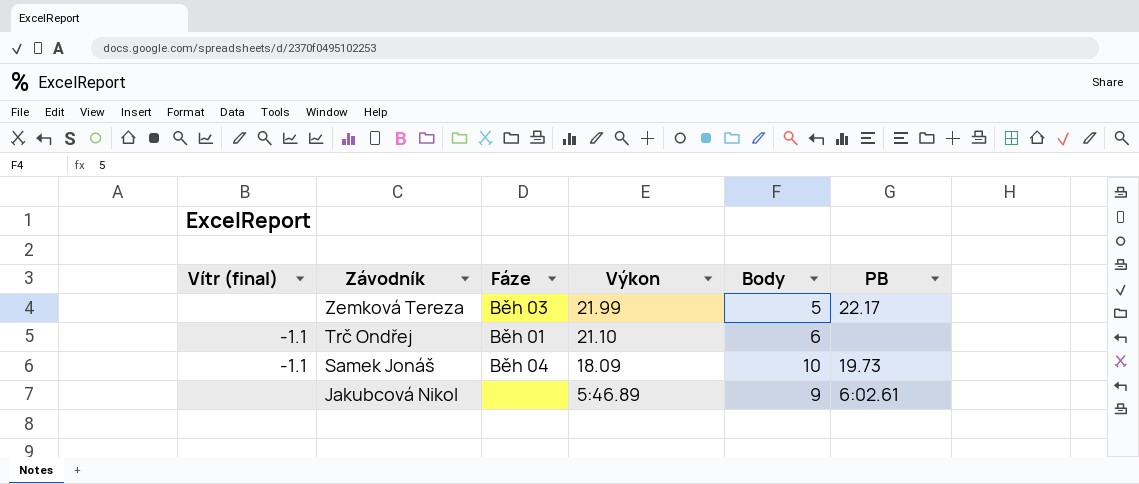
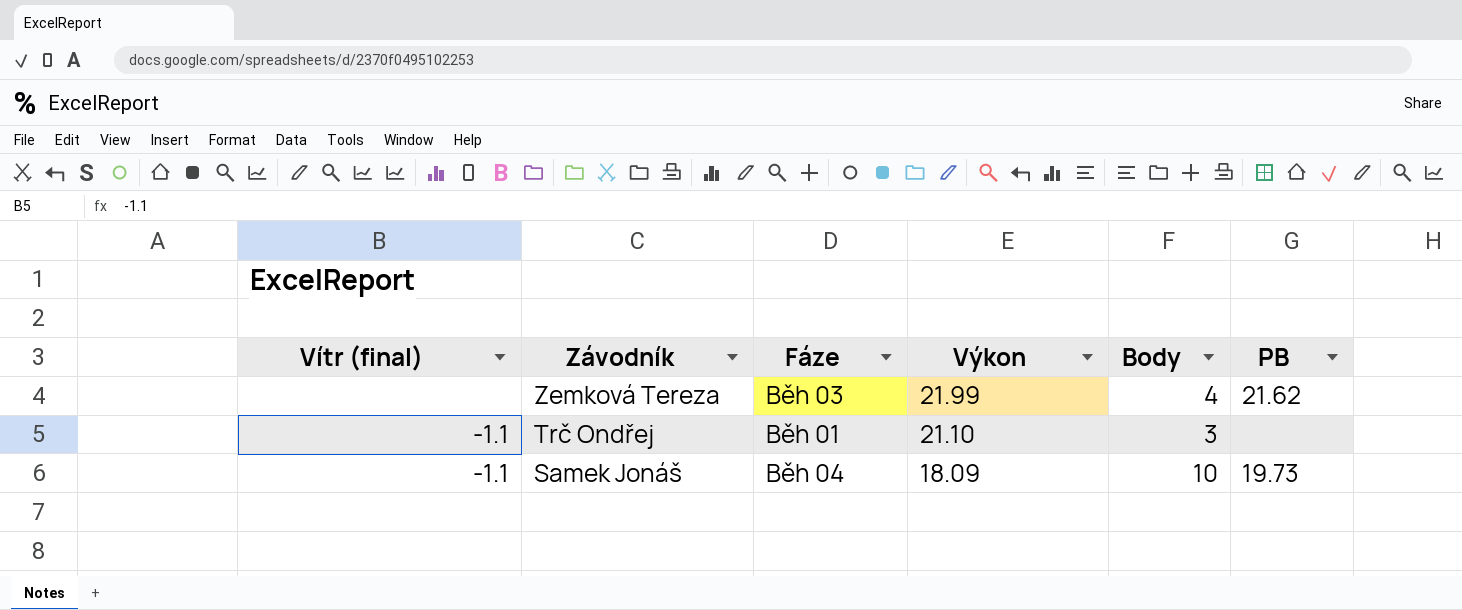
row Jakubcová Nikol: none | none | 5:46.89 | 9 | 6:02.61 -> none
Zemková Tereza | Body: 5 -> 4
Zemková Tereza | PB: 22.17 -> 21.62
Trč Ondřej | Body: 6 -> 3

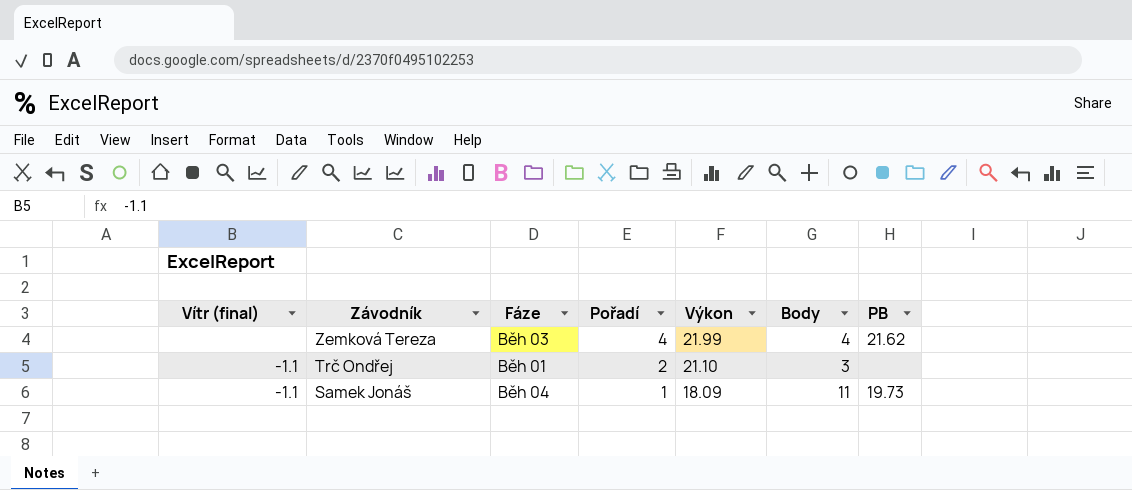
column Pořadí | position: none -> 4
Samek Jonáš | Body: 10 -> 11

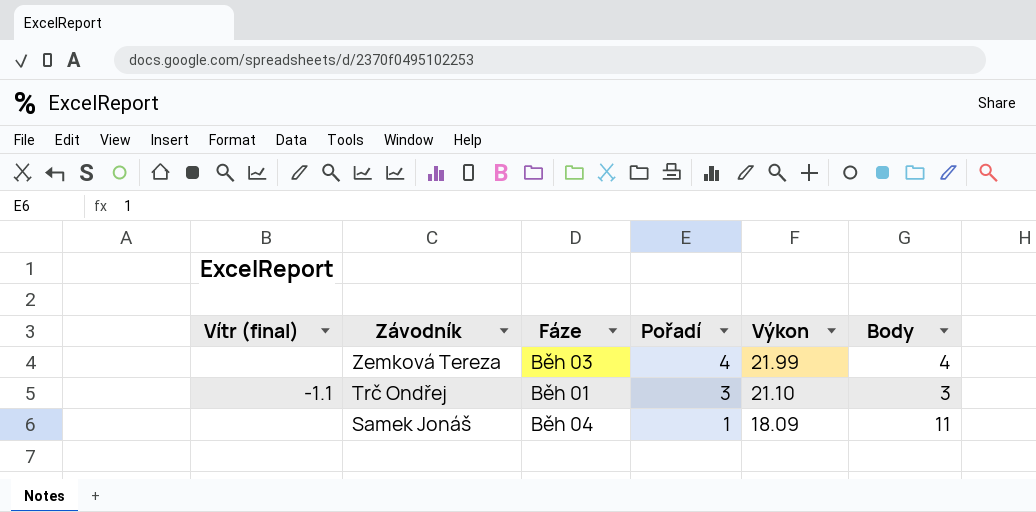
column PB | position: 7 -> none
Trč Ondřej | Pořadí: 2 -> 3
Samek Jonáš | Vítr (final): -1.1 -> none

